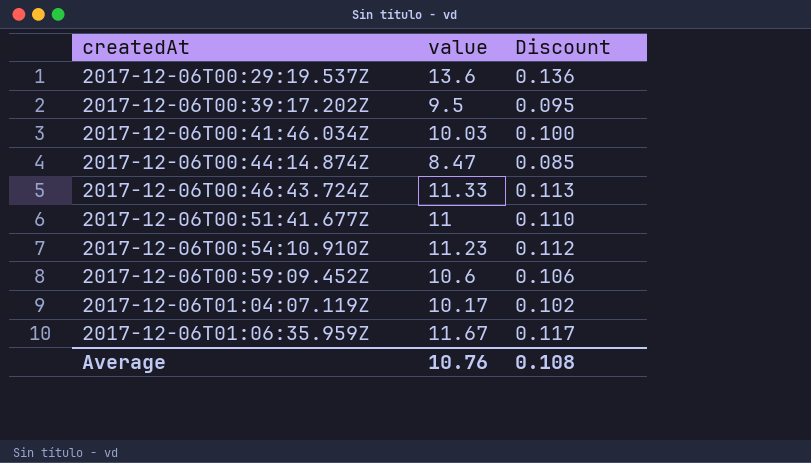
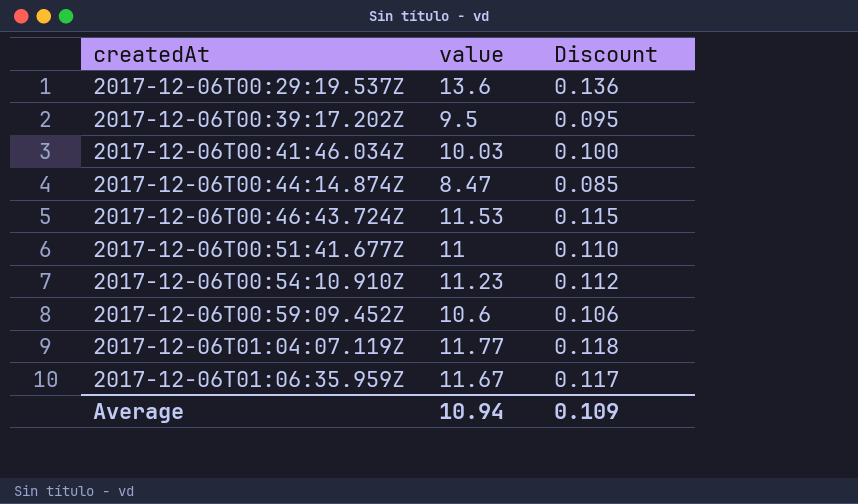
2017-12-06T00:46:43.724Z | value: 11.33 -> 11.53
2017-12-06T00:46:43.724Z | Discount: 0.113 -> 0.115
2017-12-06T01:04:07.119Z | value: 10.17 -> 11.77
2017-12-06T01:04:07.119Z | Discount: 0.102 -> 0.118
Average | value: 10.76 -> 10.94
Average | Discount: 0.108 -> 0.109

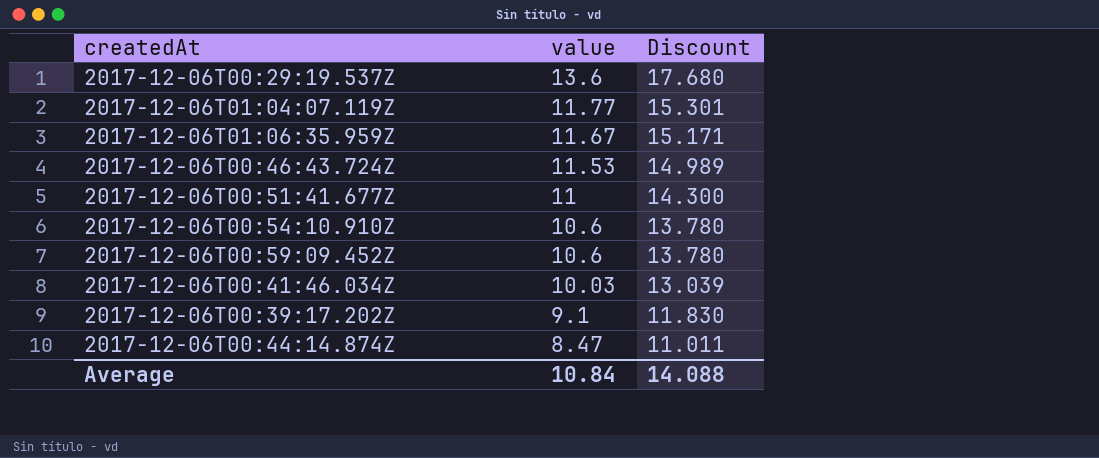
row order: createdAt ascending -> value descending
column Discount | formula: [value] * 0.01 -> [value] * 1.3
2017-12-06T00:54:10.910Z | value: 11.23 -> 10.6
2017-12-06T00:39:17.202Z | value: 9.5 -> 9.1
Average | value: 10.94 -> 10.84
Average | Discount: 0.109 -> 14.088

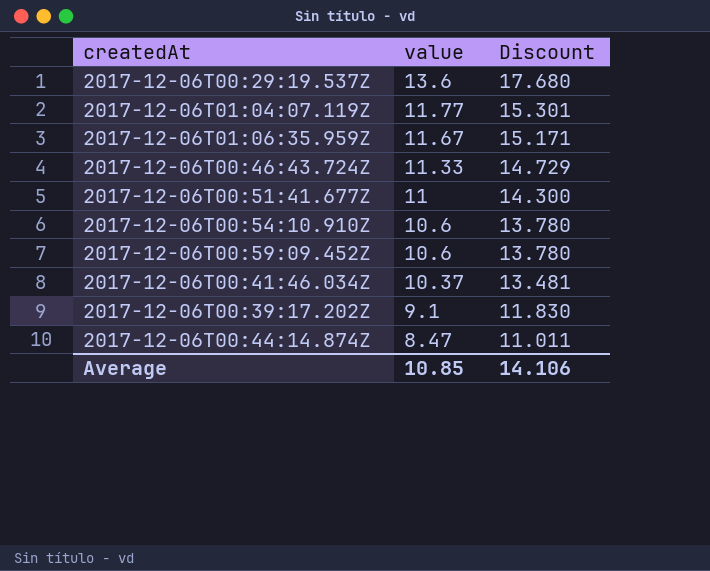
2017-12-06T00:46:43.724Z | value: 11.53 -> 11.33
2017-12-06T00:46:43.724Z | Discount: 14.989 -> 14.729
2017-12-06T00:41:46.034Z | value: 10.03 -> 10.37
2017-12-06T00:41:46.034Z | Discount: 13.039 -> 13.481
Average | value: 10.84 -> 10.85
Average | Discount: 14.088 -> 14.106

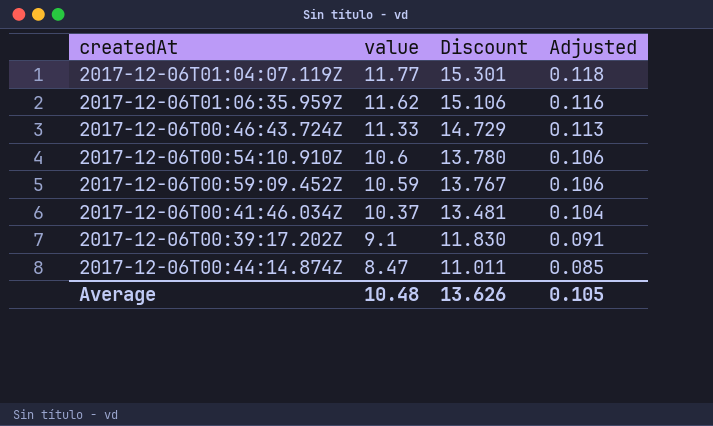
column Adjusted | formula: none -> [value] * 0.01
row 2017-12-06T00:29:19.537Z: 13.6 | 17.680 -> none
row 2017-12-06T00:51:41.677Z: 11 | 14.300 -> none
2017-12-06T01:06:35.959Z | value: 11.67 -> 11.62
2017-12-06T01:06:35.959Z | Discount: 15.171 -> 15.106
2017-12-06T00:59:09.452Z | value: 10.6 -> 10.59
2017-12-06T00:59:09.452Z | Discount: 13.780 -> 13.767
Average | value: 10.85 -> 10.48
Average | Discount: 14.106 -> 13.626

